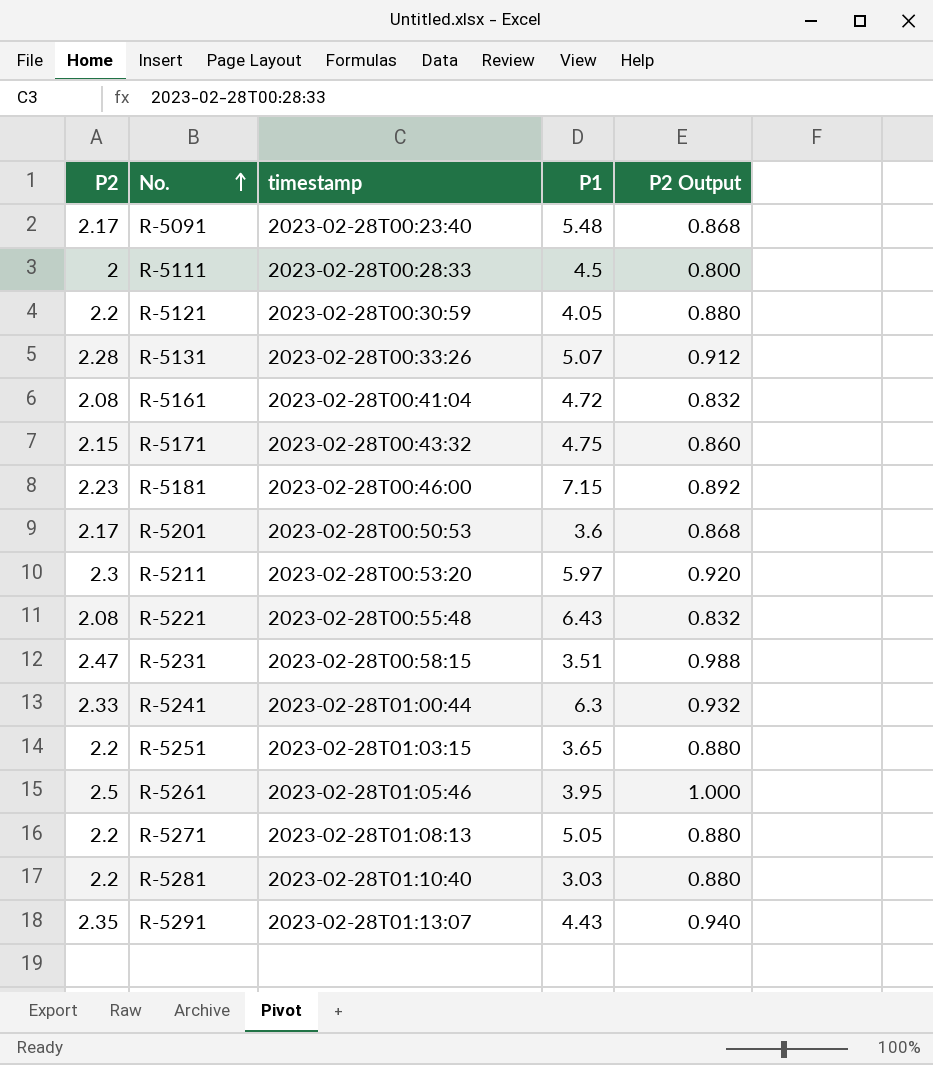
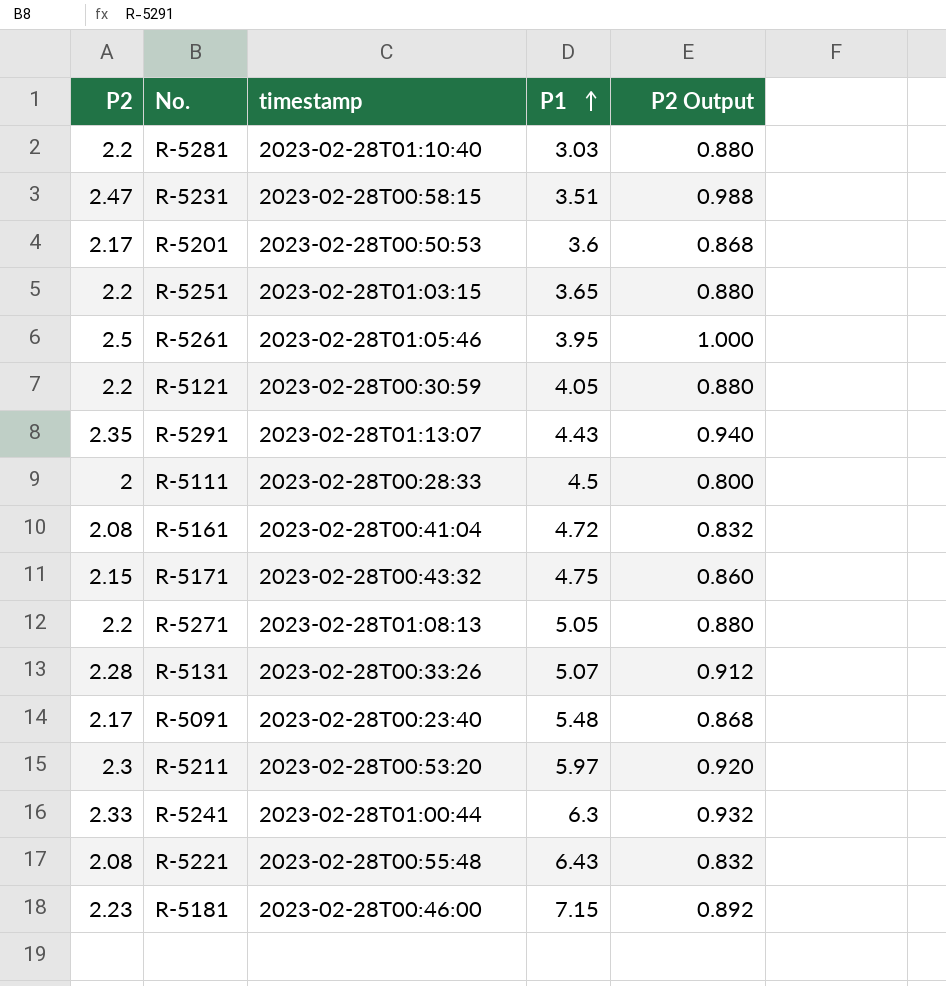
row order: No. ascending -> P1 ascending

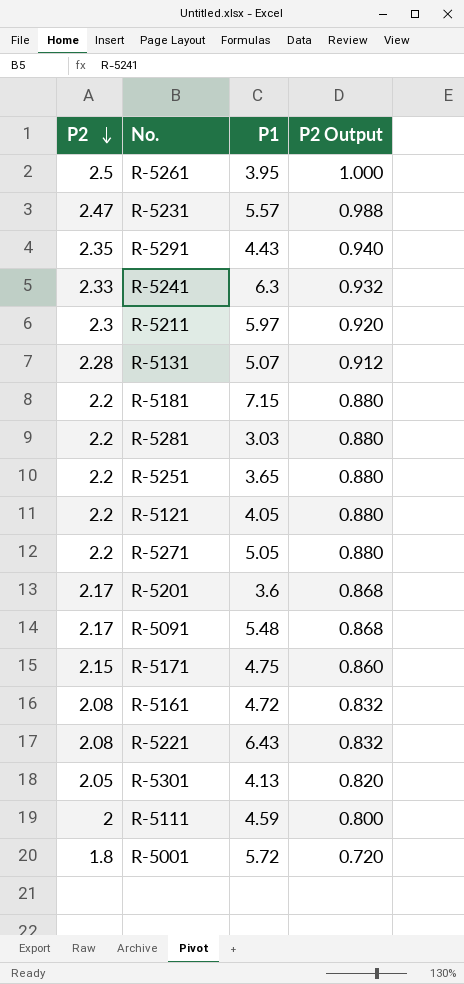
row order: P1 ascending -> P2 descending
column timestamp | position: 3 -> none
R-5231 | P1: 3.51 -> 5.57
R-5181 | P2: 2.23 -> 2.2
R-5181 | P2 Output: 0.892 -> 0.880
row R-5301: none -> 2.05 | 4.13 | 0.820
R-5111 | P1: 4.5 -> 4.59
row R-5001: none -> 1.8 | 5.72 | 0.720

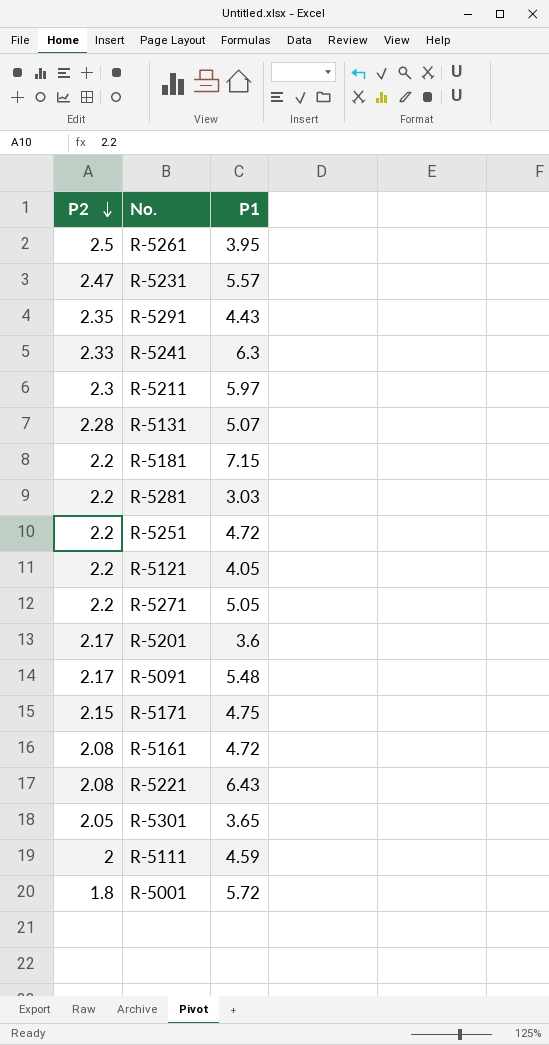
column P2 Output | formula: [P2] * 0.4 -> none
R-5251 | P1: 3.65 -> 4.72
R-5301 | P1: 4.13 -> 3.65

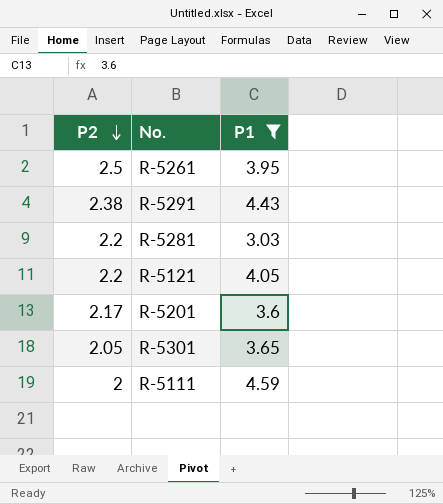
filter: none -> P1 <= 4.59
R-5291 | P2: 2.35 -> 2.38

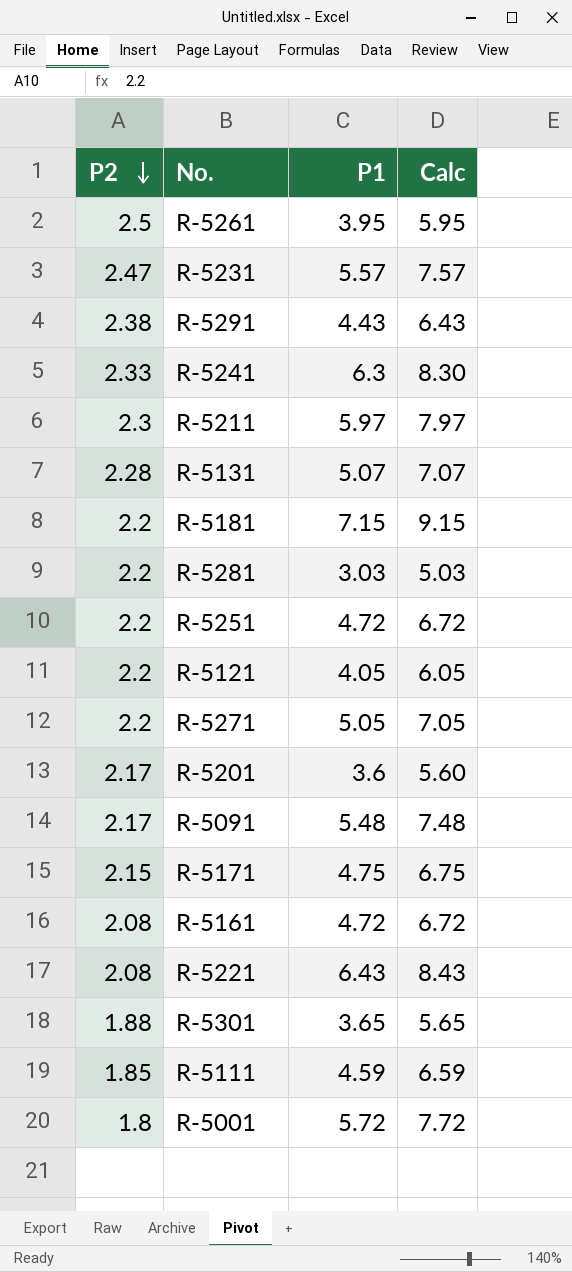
filter: P1 <= 4.59 -> none
column Calc | formula: none -> [P1] + 2
R-5301 | P2: 2.05 -> 1.88
R-5111 | P2: 2 -> 1.85

